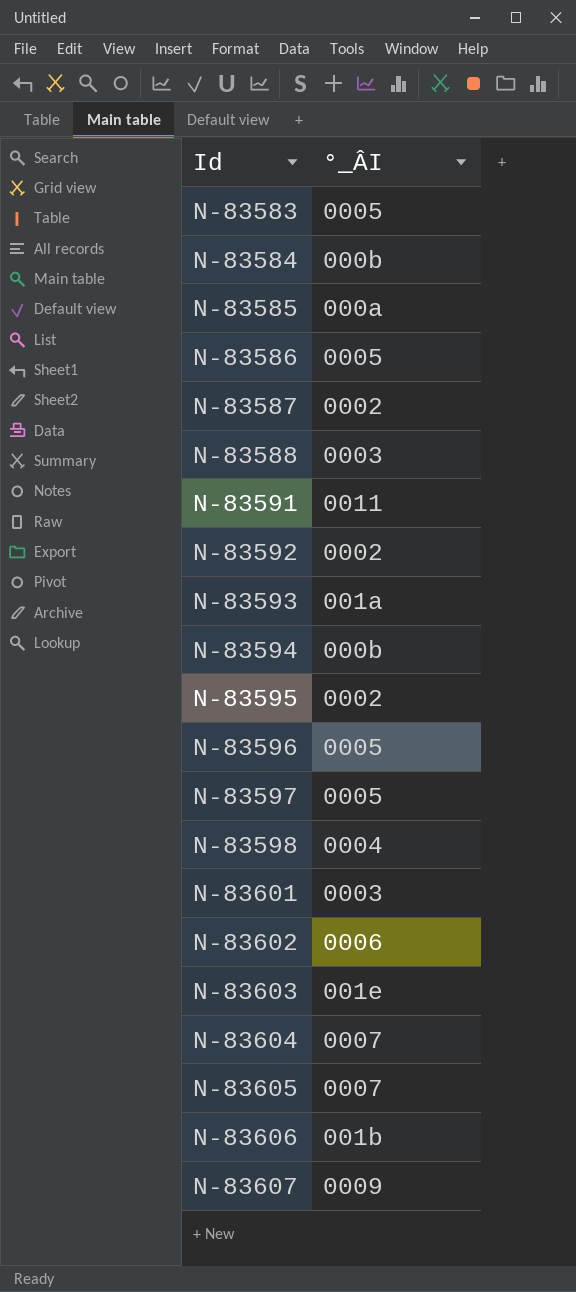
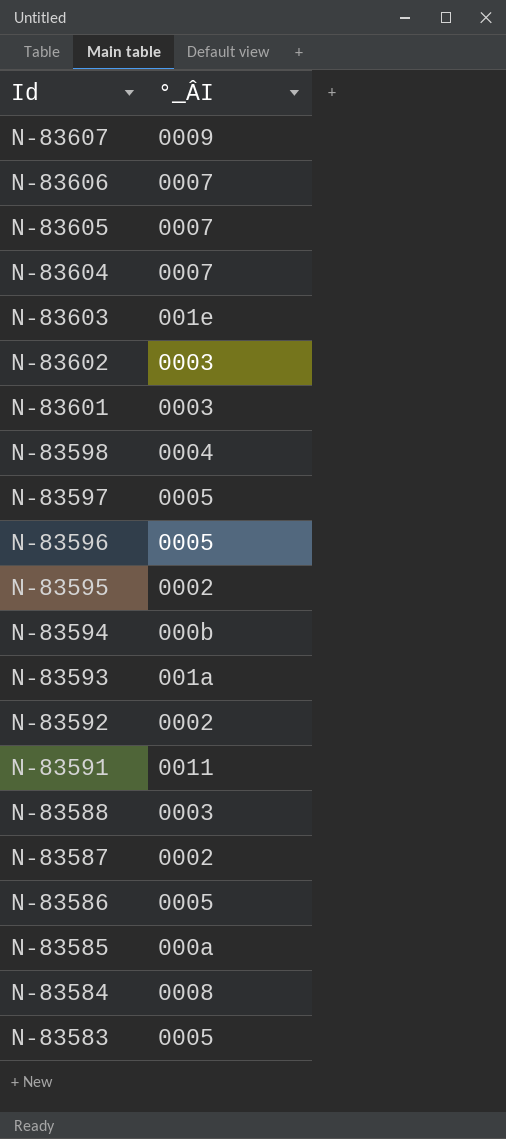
row order: Id ascending -> Id descending
N-83606 | °_ÂI: 001b -> 0007
N-83602 | °_ÂI: 0006 -> 0003
N-83584 | °_ÂI: 000b -> 0008

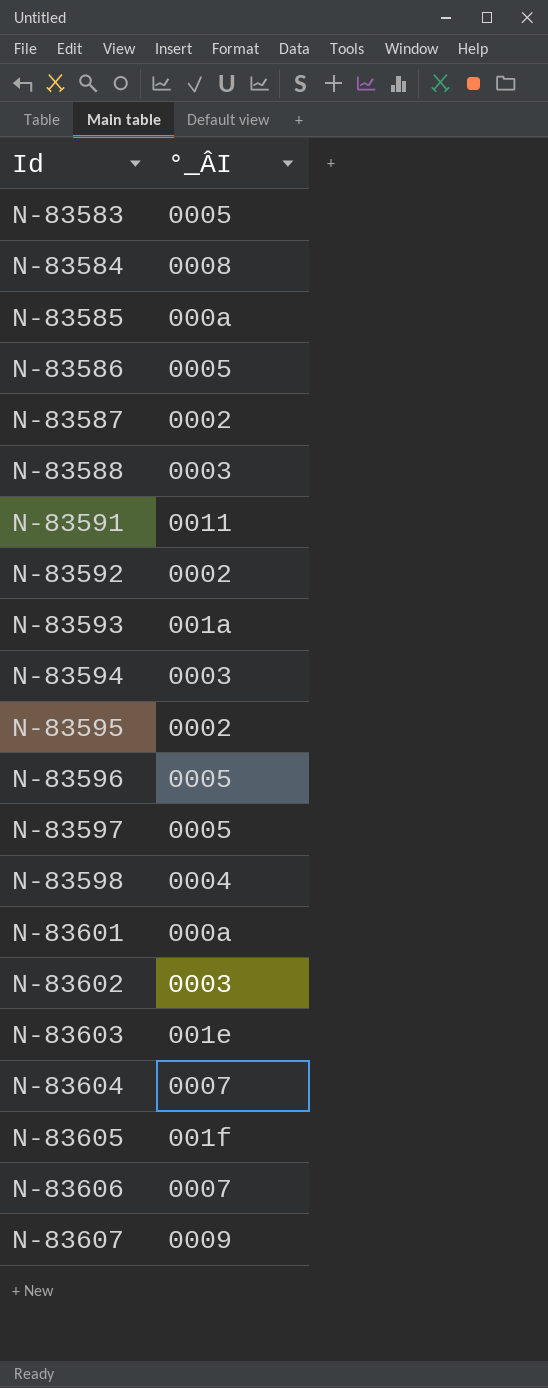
row order: Id descending -> Id ascending
N-83594 | °_ÂI: 000b -> 0003
N-83601 | °_ÂI: 0003 -> 000a
N-83605 | °_ÂI: 0007 -> 001f

